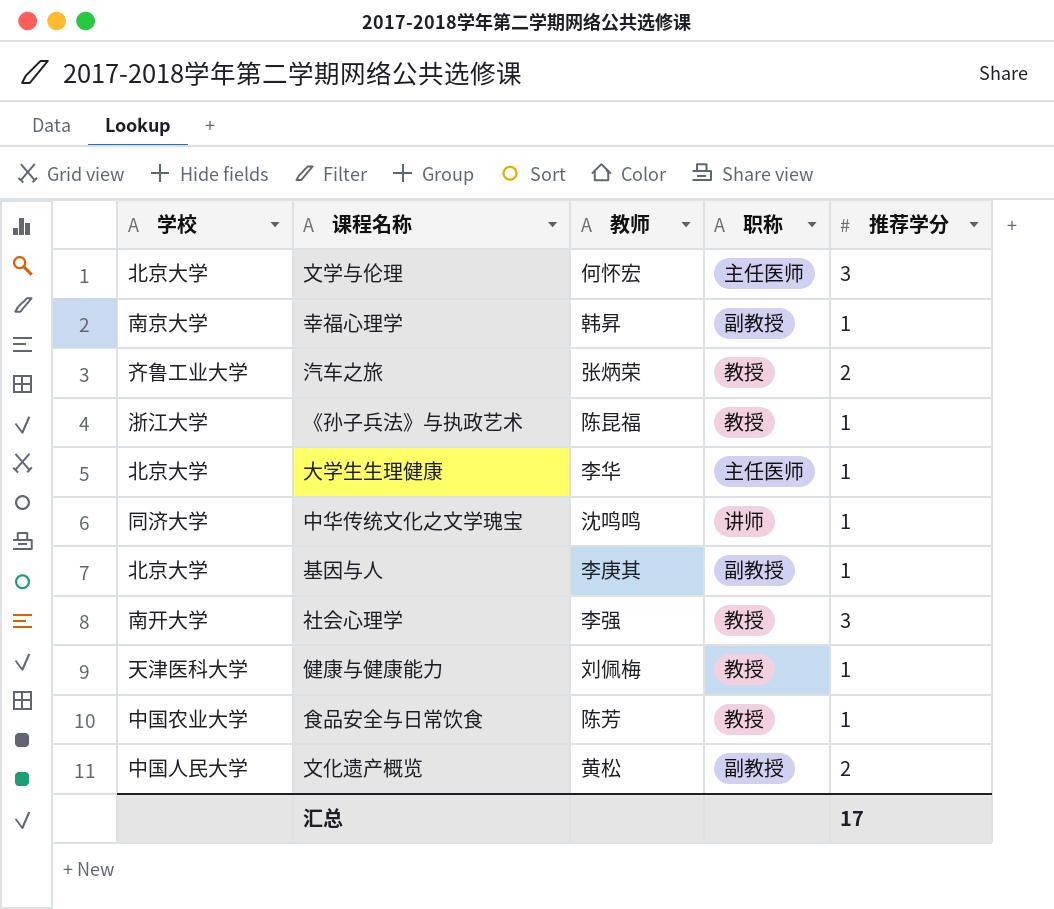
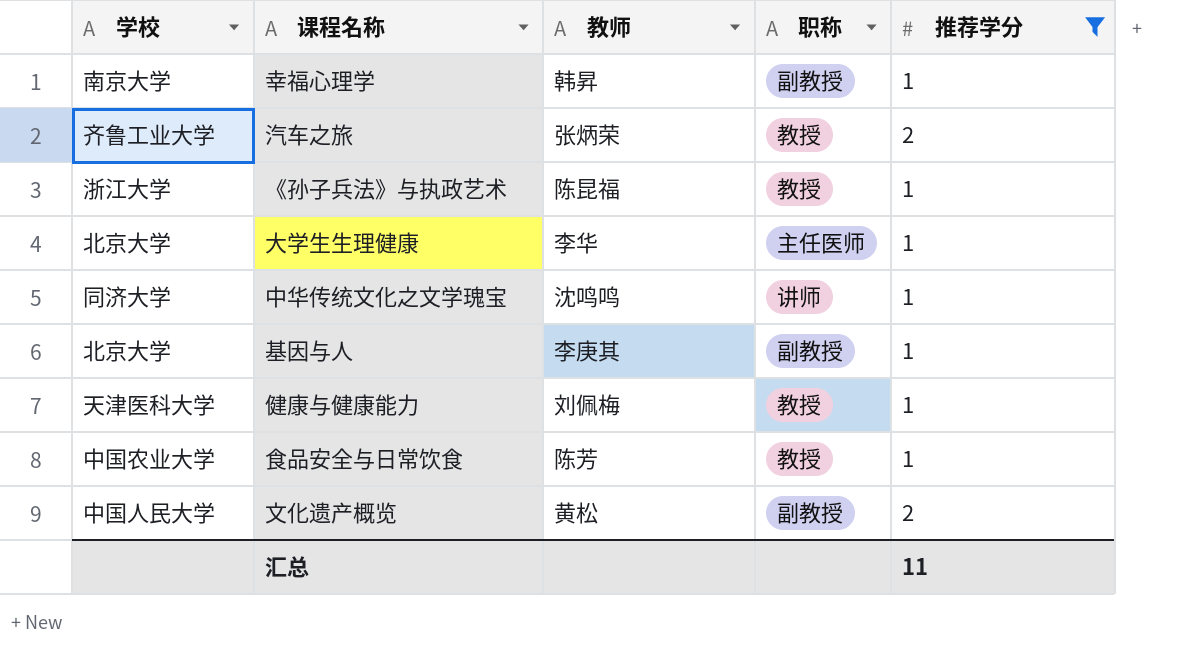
filter: none -> 推荐学分 != 3
汇总 | 推荐学分: 17 -> 11

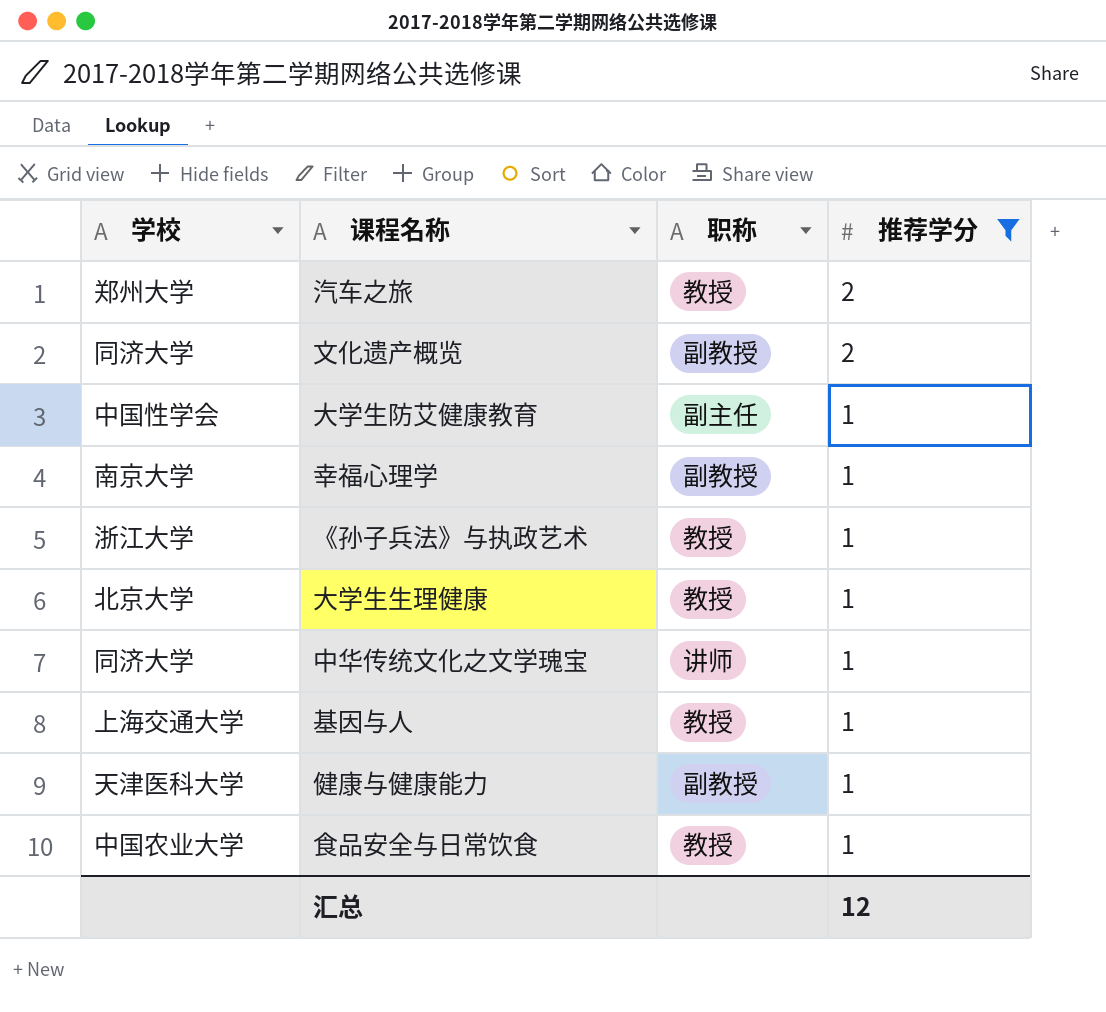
row order: none -> 推荐学分 descending
column 教师 | position: 3 -> none
汽车之旅 | 学校: 齐鲁工业大学 -> 郑州大学
文化遗产概览 | 学校: 中国人民大学 -> 同济大学
row 大学生防艾健康教育: none -> 中国性学会 | 副主任 | 1
大学生生理健康 | 职称: 主任医师 -> 教授
基因与人 | 学校: 北京大学 -> 上海交通大学
基因与人 | 职称: 副教授 -> 教授
健康与健康能力 | 职称: 教授 -> 副教授
汇总 | 推荐学分: 11 -> 12

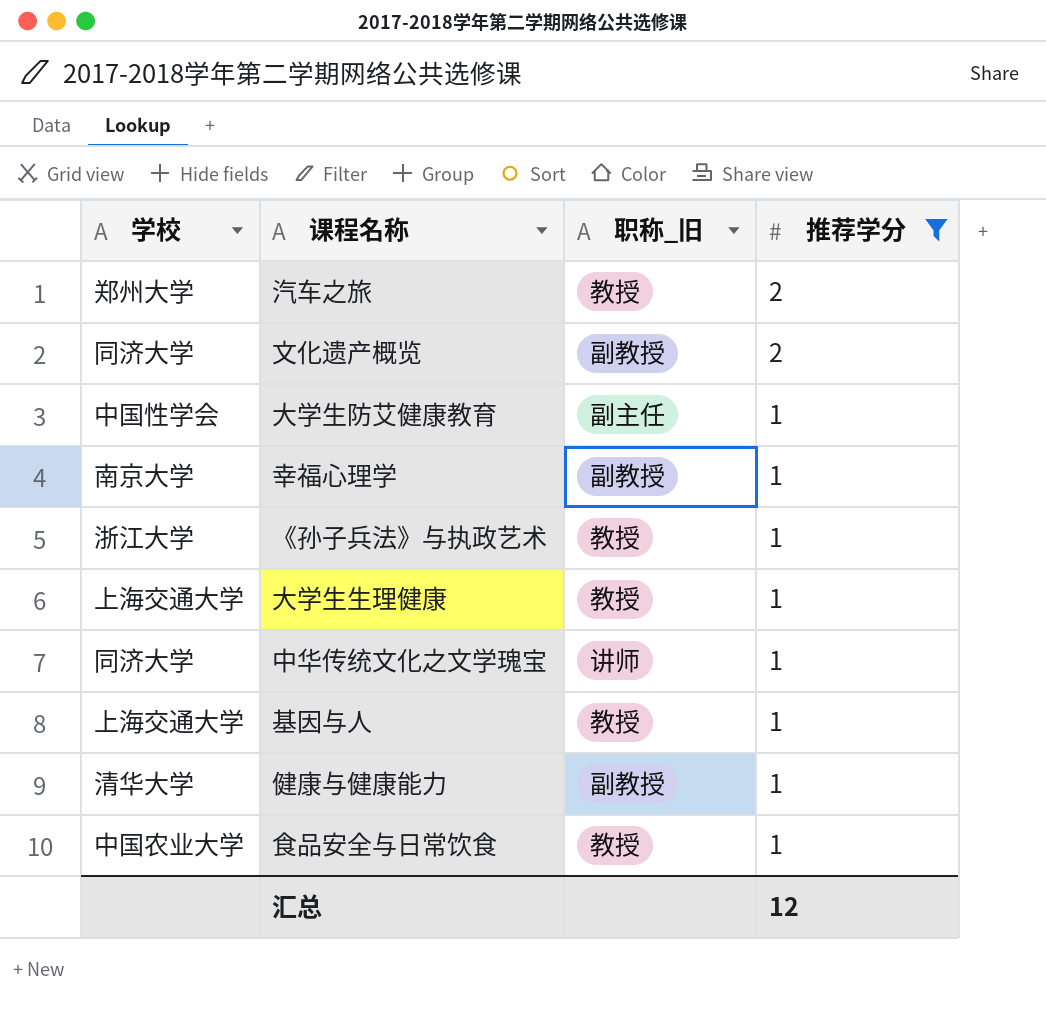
column name: 职称 -> 职称_旧
大学生生理健康 | 学校: 北京大学 -> 上海交通大学
健康与健康能力 | 学校: 天津医科大学 -> 清华大学

